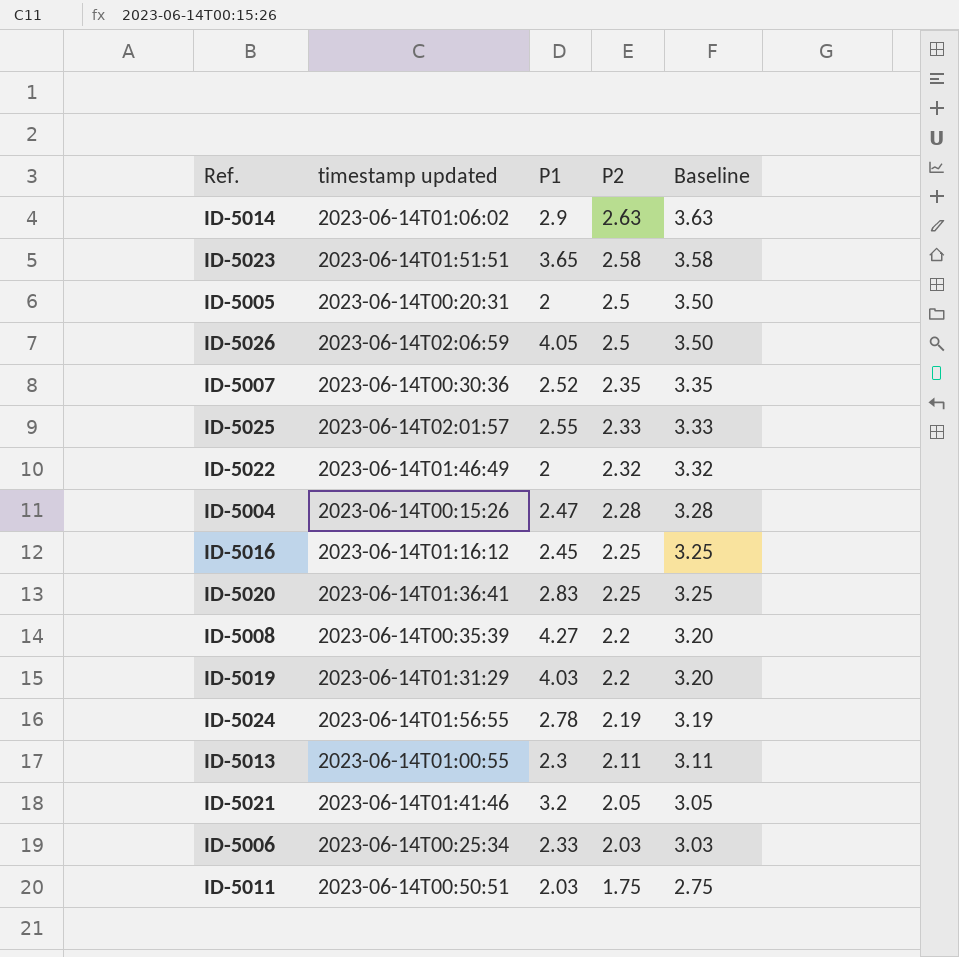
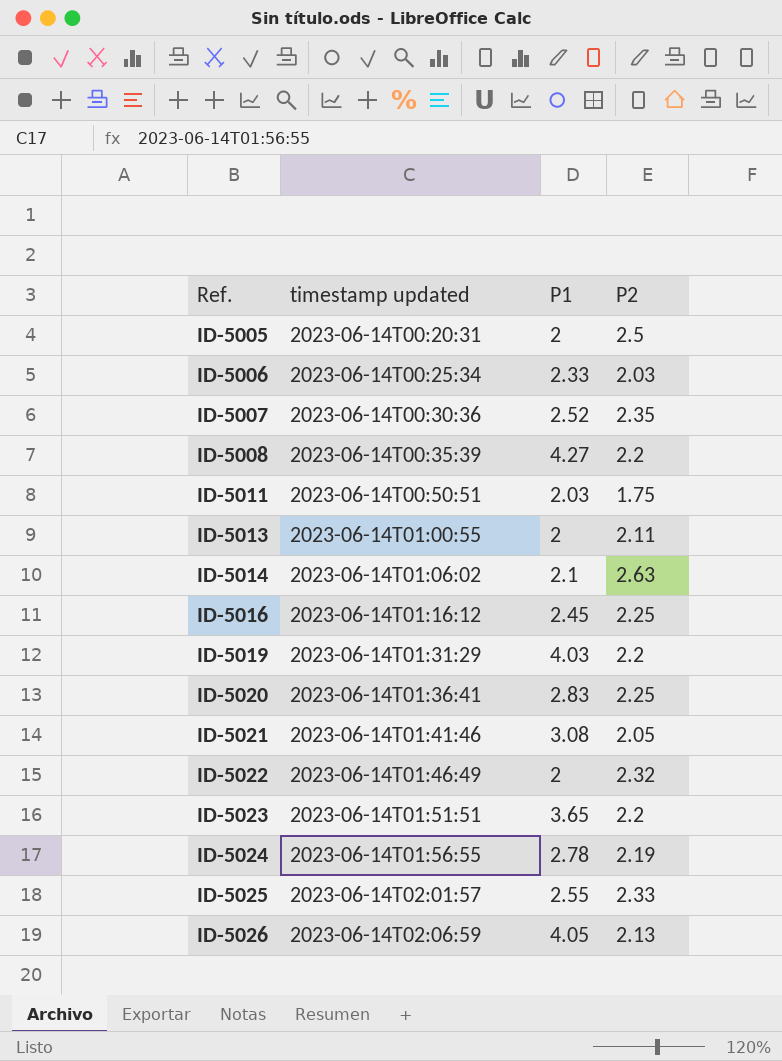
row order: P2 descending -> Ref. ascending
column Baseline | formula: [P2] + 1 -> none
row ID-5004: 2023-06-14T00:15:26 | 2.47 | 2.28 | 3.28 -> none
ID-5013 | P1: 2.3 -> 2
ID-5014 | P1: 2.9 -> 2.1
ID-5021 | P1: 3.2 -> 3.08
ID-5023 | P2: 2.58 -> 2.2
ID-5026 | P2: 2.5 -> 2.13

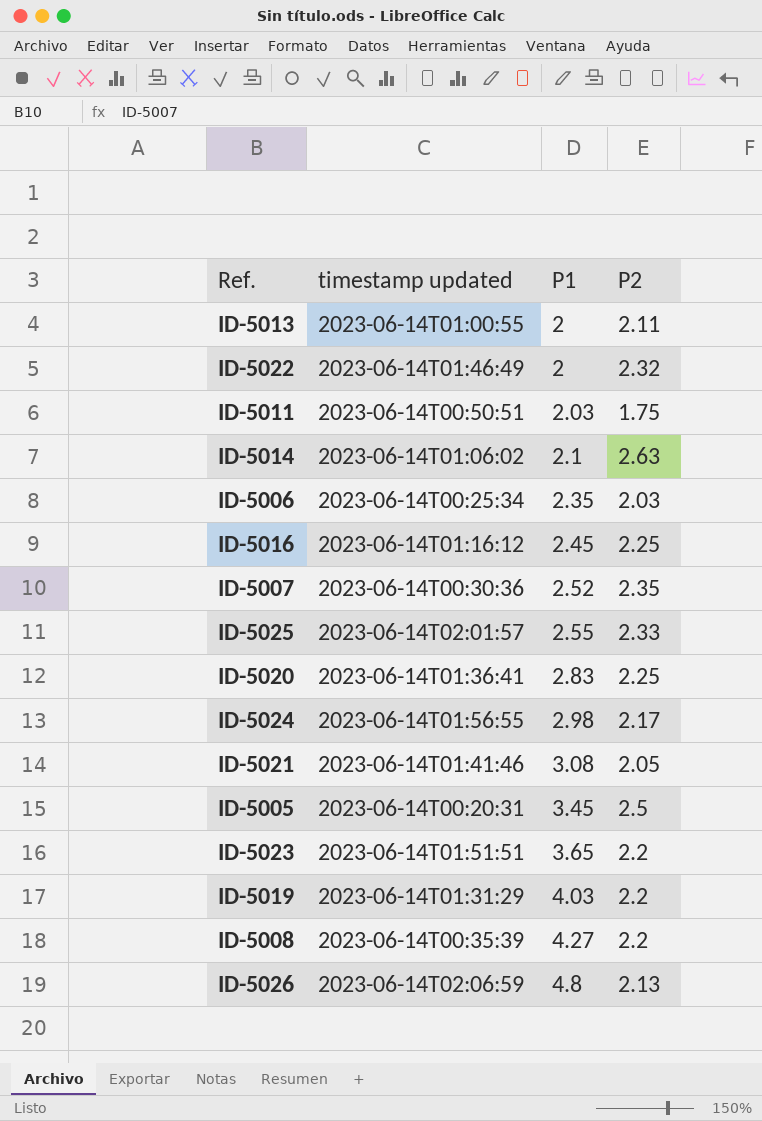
row order: Ref. ascending -> P1 ascending
ID-5006 | P1: 2.33 -> 2.35
ID-5024 | P1: 2.78 -> 2.98
ID-5024 | P2: 2.19 -> 2.17
ID-5005 | P1: 2 -> 3.45
ID-5026 | P1: 4.05 -> 4.8

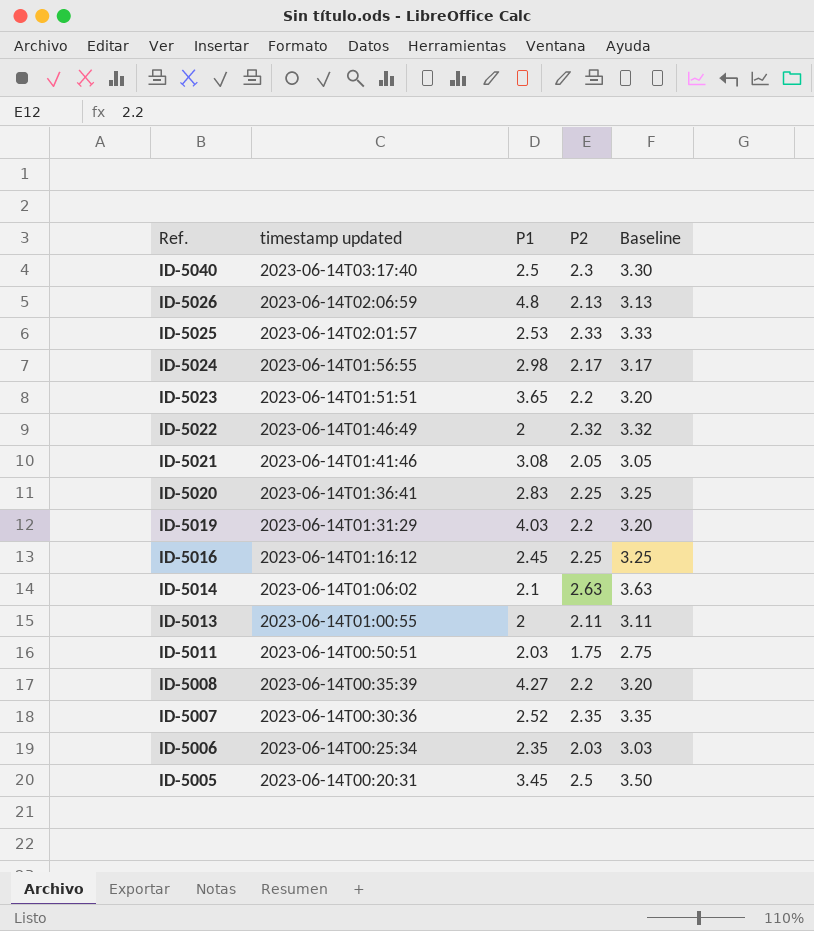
row order: P1 ascending -> Ref. descending
column Baseline | formula: none -> [P2] + 1
row ID-5040: none -> 2023-06-14T03:17:40 | 2.5 | 2.3 | 3.30
ID-5025 | P1: 2.55 -> 2.53

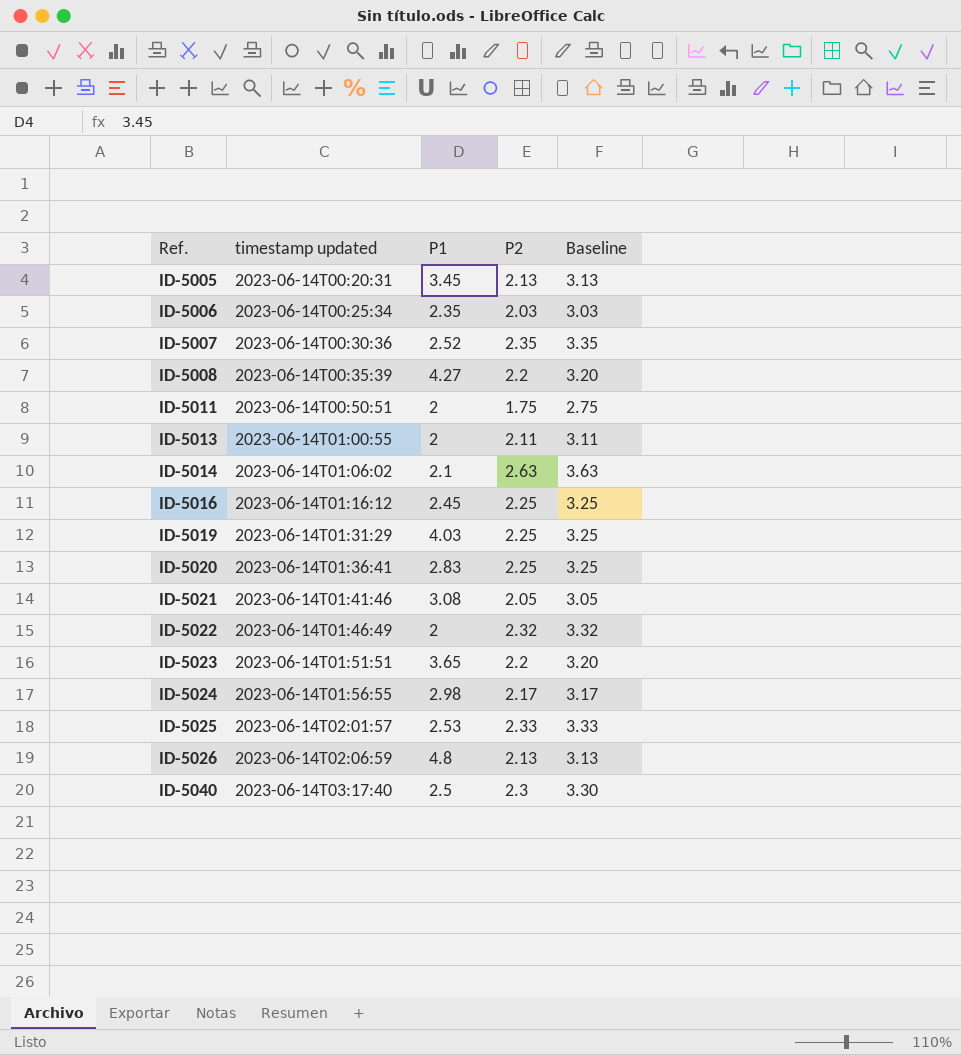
row order: Ref. descending -> Ref. ascending
ID-5005 | P2: 2.5 -> 2.13
ID-5005 | Baseline: 3.50 -> 3.13
ID-5011 | P1: 2.03 -> 2
ID-5019 | P2: 2.2 -> 2.25
ID-5019 | Baseline: 3.20 -> 3.25

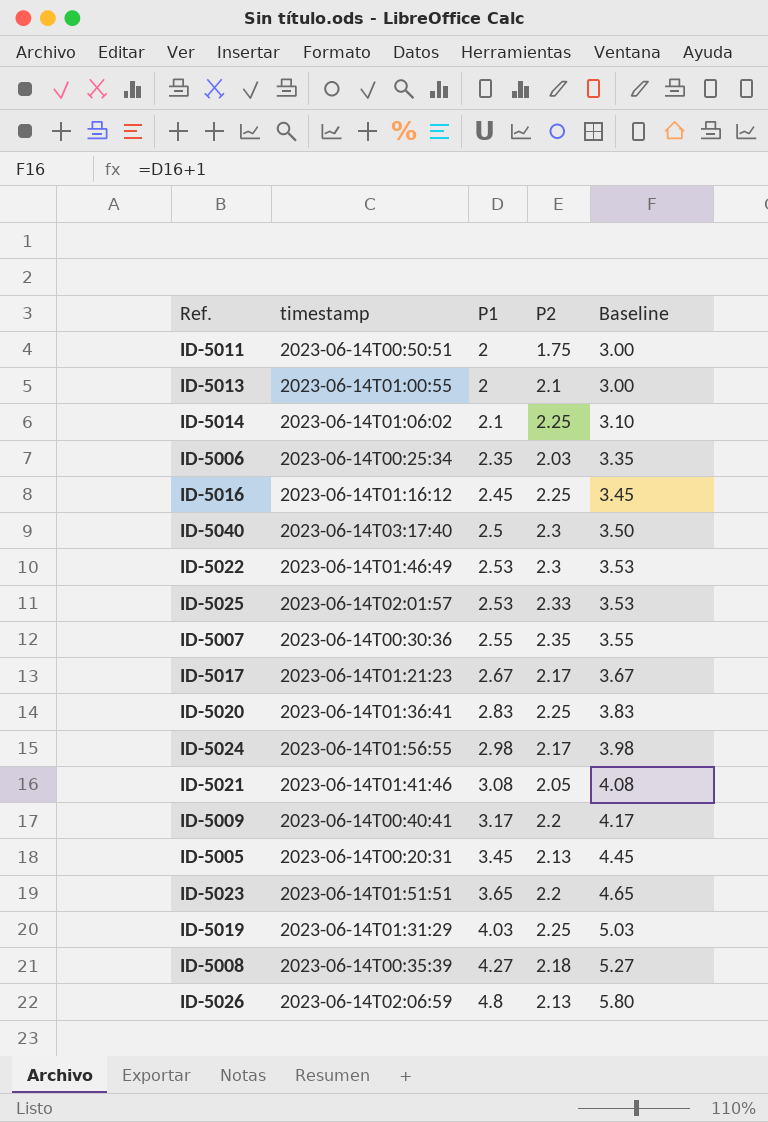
row order: Ref. ascending -> P1 ascending
column name: timestamp updated -> timestamp
column Baseline | formula: [P2] + 1 -> [P1] + 1
ID-5013 | P2: 2.11 -> 2.1
ID-5014 | P2: 2.63 -> 2.25
ID-5022 | P1: 2 -> 2.53
ID-5022 | P2: 2.32 -> 2.3
ID-5007 | P1: 2.52 -> 2.55
row ID-5017: none -> 2023-06-14T01:21:23 | 2.67 | 2.17 | 3.67
row ID-5009: none -> 2023-06-14T00:40:41 | 3.17 | 2.2 | 4.17
ID-5008 | P2: 2.2 -> 2.18

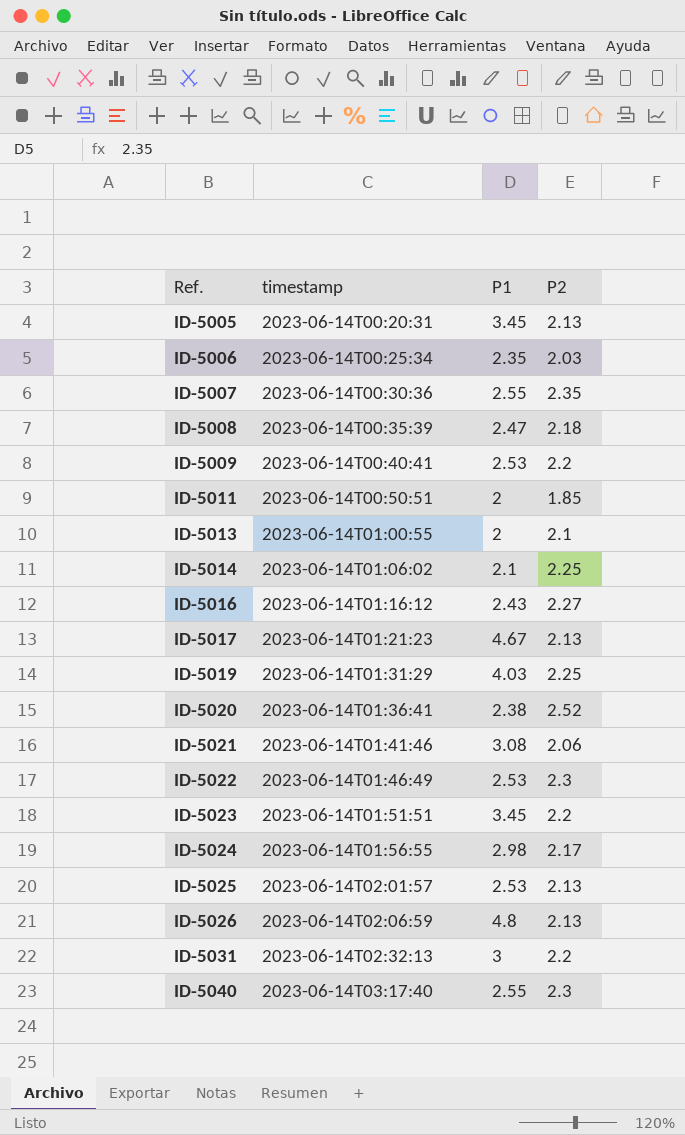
row order: P1 ascending -> Ref. ascending
column Baseline | formula: [P1] + 1 -> none
ID-5008 | P1: 4.27 -> 2.47
ID-5009 | P1: 3.17 -> 2.53
ID-5011 | P2: 1.75 -> 1.85
ID-5016 | P1: 2.45 -> 2.43
ID-5016 | P2: 2.25 -> 2.27
ID-5017 | P1: 2.67 -> 4.67
ID-5017 | P2: 2.17 -> 2.13
ID-5020 | P1: 2.83 -> 2.38
ID-5020 | P2: 2.25 -> 2.52
ID-5021 | P2: 2.05 -> 2.06
ID-5023 | P1: 3.65 -> 3.45
ID-5025 | P2: 2.33 -> 2.13
row ID-5031: none -> 2023-06-14T02:32:13 | 3 | 2.2
ID-5040 | P1: 2.5 -> 2.55

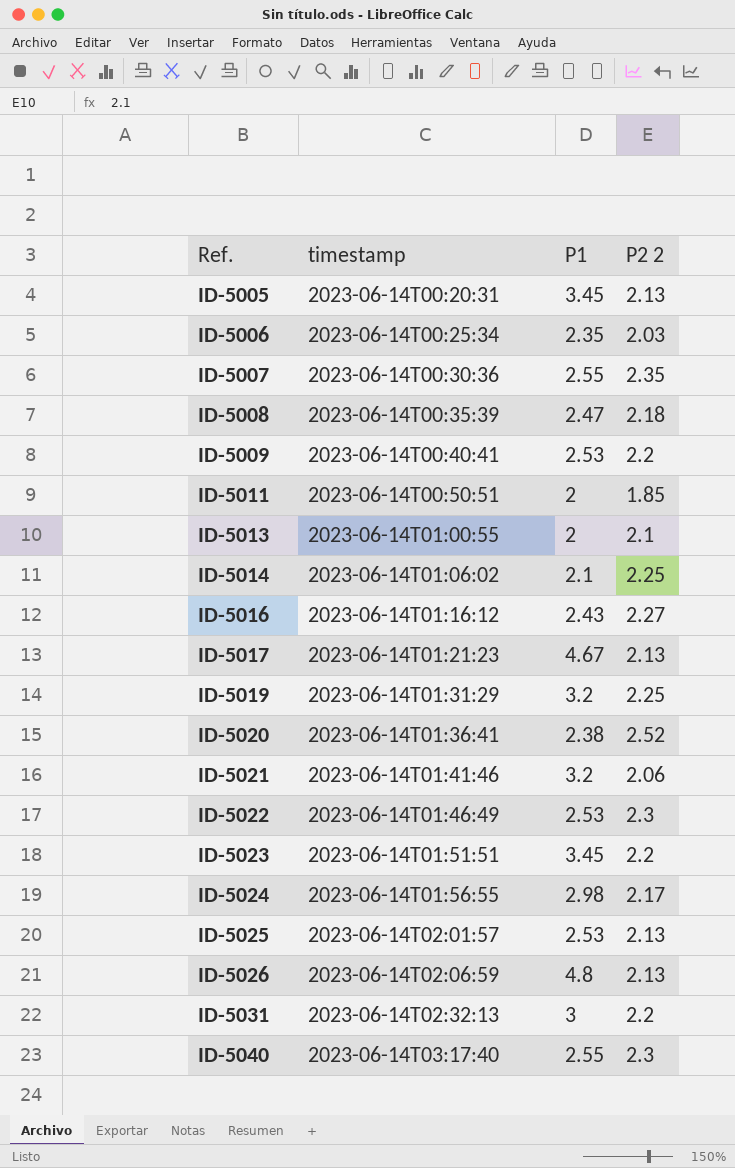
column name: P2 -> P2 2
ID-5019 | P1: 4.03 -> 3.2
ID-5021 | P1: 3.08 -> 3.2

